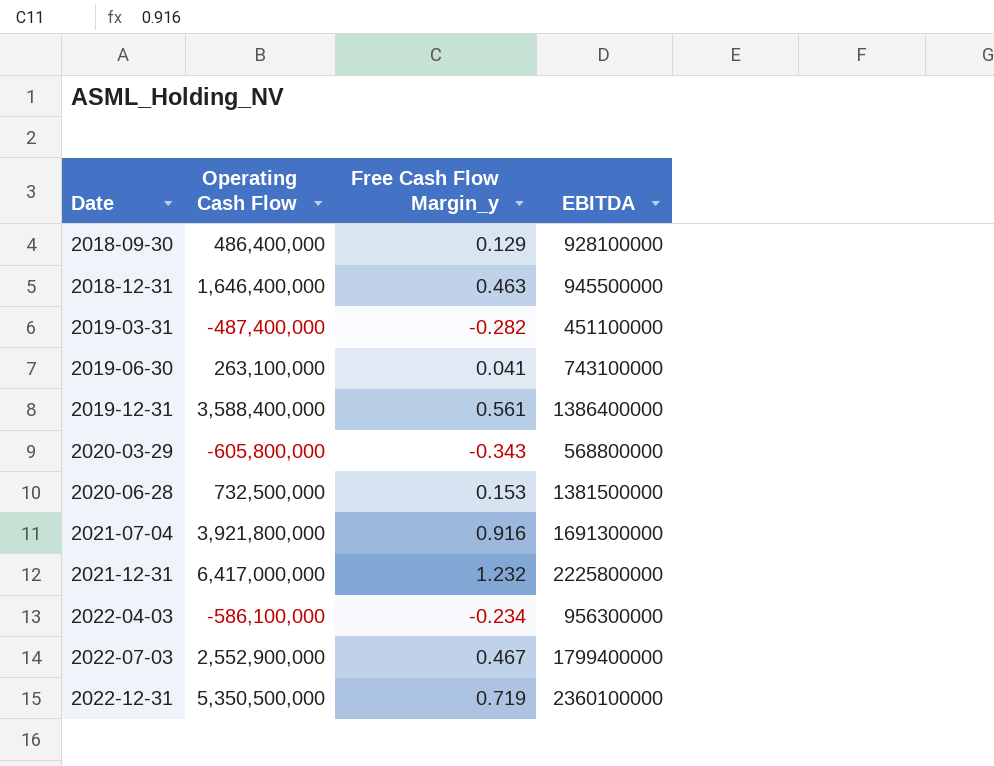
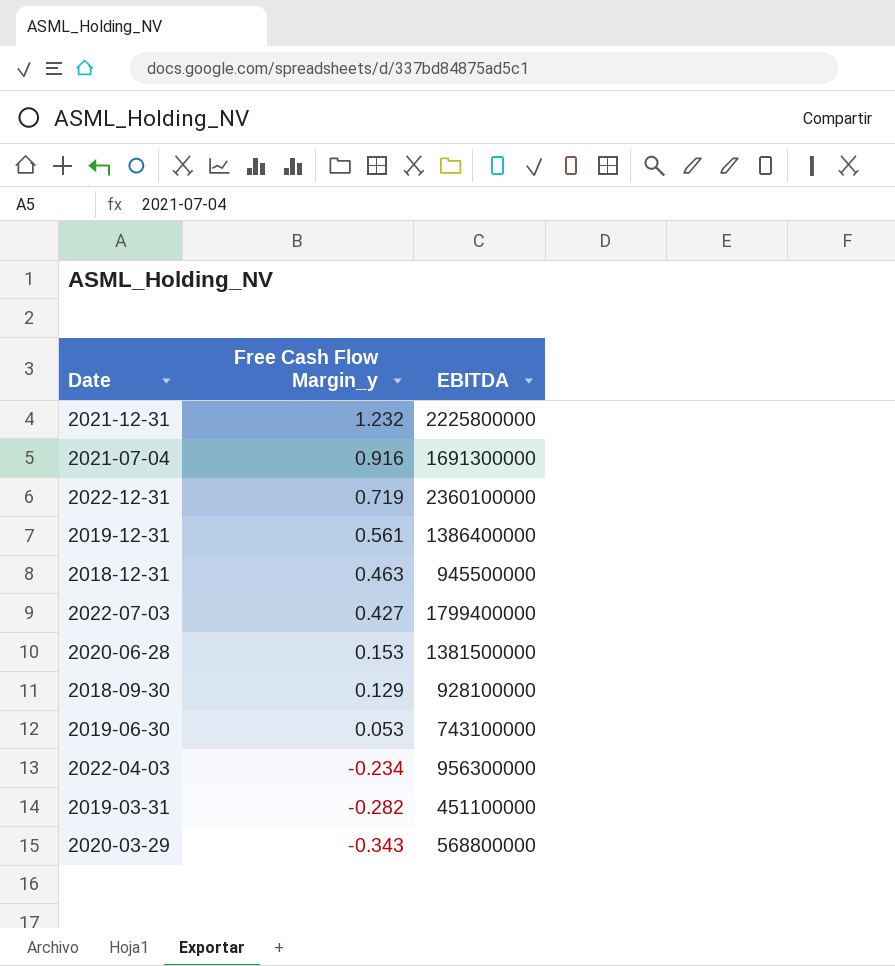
row order: Date ascending -> Free Cash Flow Margin_y descending
column Operating Cash Flow | position: 2 -> none
2022-07-03 | Free Cash Flow Margin_y: 0.467 -> 0.427
2019-06-30 | Free Cash Flow Margin_y: 0.041 -> 0.053

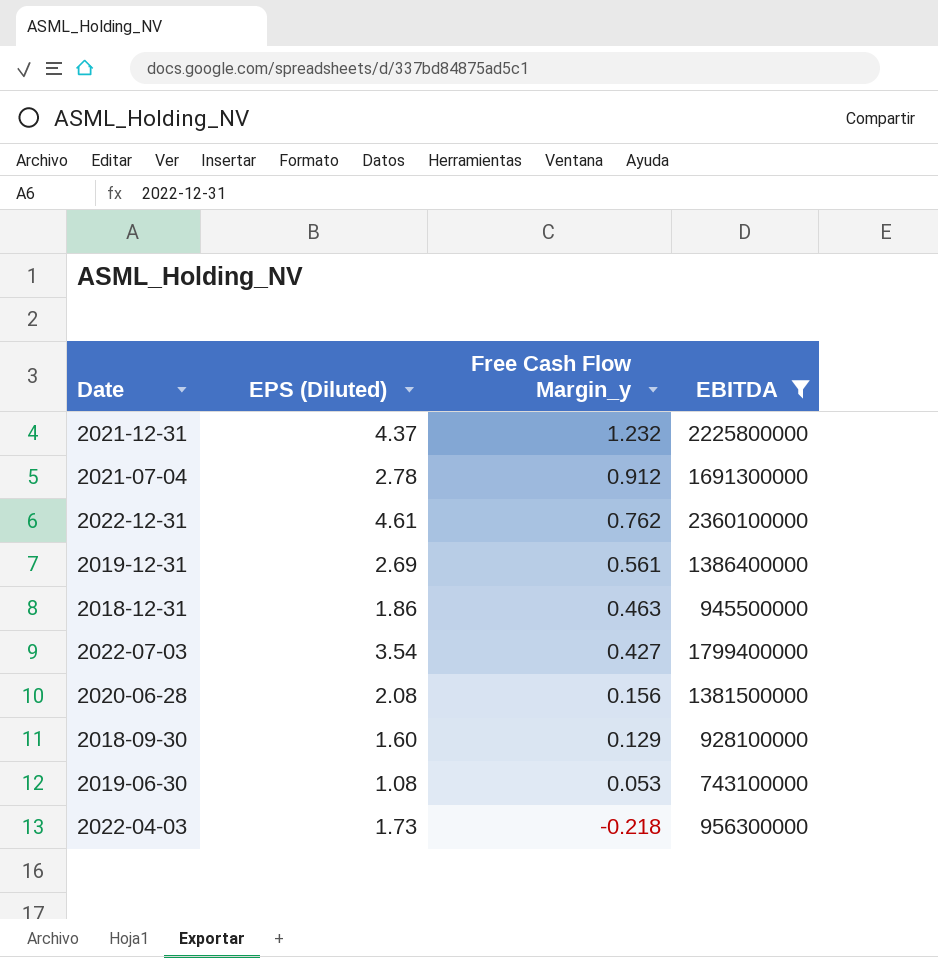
filter: none -> EBITDA >= 743100000
column EPS (Diluted) | position: none -> 2
2021-07-04 | Free Cash Flow Margin_y: 0.916 -> 0.912
2022-12-31 | Free Cash Flow Margin_y: 0.719 -> 0.762
2020-06-28 | Free Cash Flow Margin_y: 0.153 -> 0.156
2022-04-03 | Free Cash Flow Margin_y: -0.234 -> -0.218

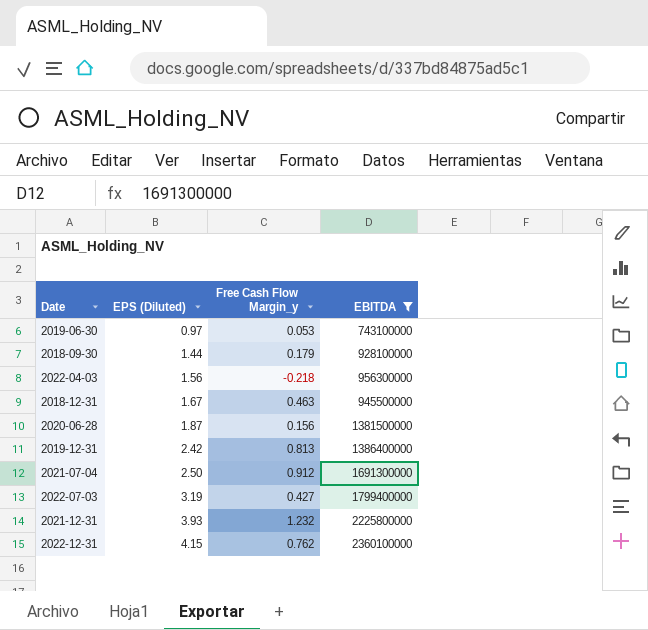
row order: Free Cash Flow Margin_y descending -> EPS (Diluted) ascending
2019-06-30 | EPS (Diluted): 1.08 -> 0.97
2018-09-30 | EPS (Diluted): 1.60 -> 1.44
2018-09-30 | Free Cash Flow Margin_y: 0.129 -> 0.179
2022-04-03 | EPS (Diluted): 1.73 -> 1.56
2018-12-31 | EPS (Diluted): 1.86 -> 1.67
2020-06-28 | EPS (Diluted): 2.08 -> 1.87
2019-12-31 | EPS (Diluted): 2.69 -> 2.42
2019-12-31 | Free Cash Flow Margin_y: 0.561 -> 0.813
2021-07-04 | EPS (Diluted): 2.78 -> 2.50
2022-07-03 | EPS (Diluted): 3.54 -> 3.19
2021-12-31 | EPS (Diluted): 4.37 -> 3.93
2022-12-31 | EPS (Diluted): 4.61 -> 4.15

